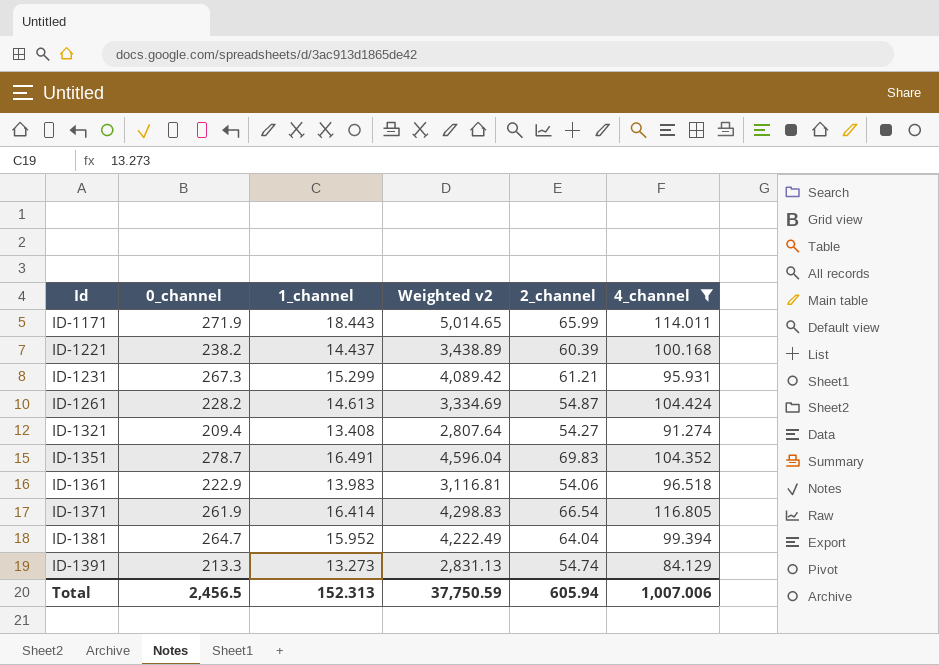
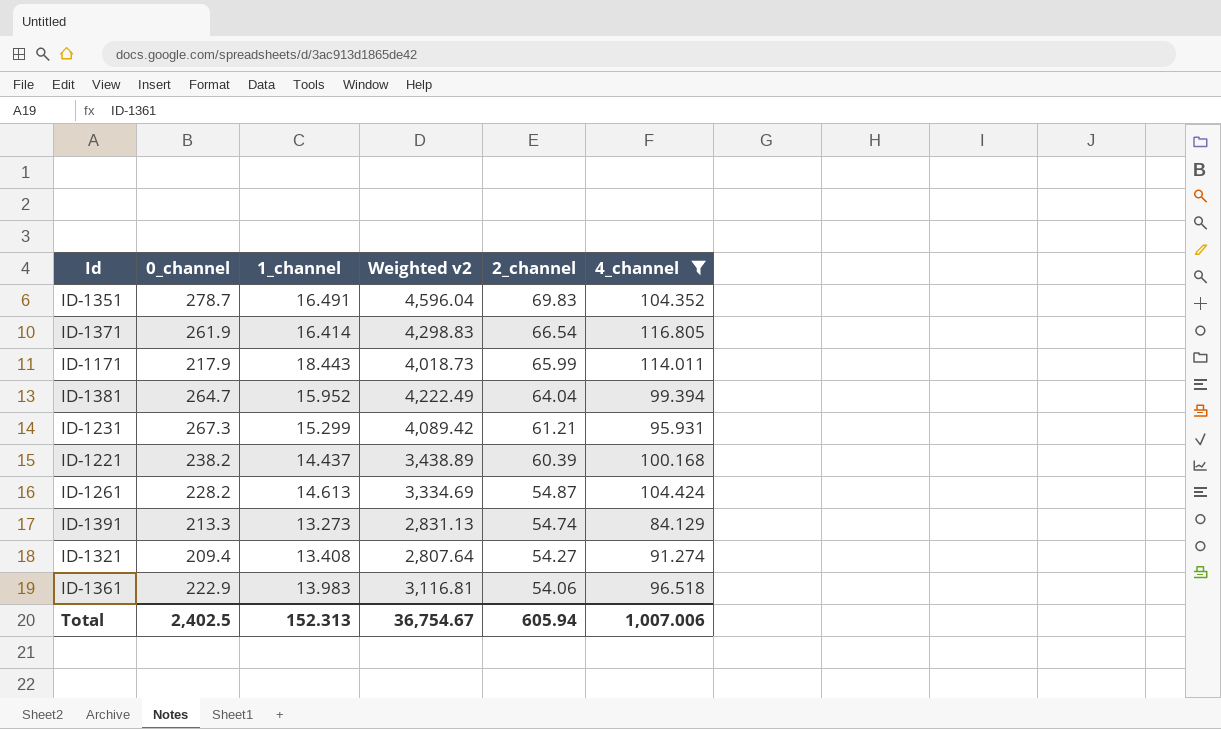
row order: Id ascending -> 2_channel descending
ID-1171 | 0_channel: 271.9 -> 217.9
ID-1171 | Weighted v2: 5,014.65 -> 4,018.73
Total | 0_channel: 2,456.5 -> 2,402.5
Total | Weighted v2: 37,750.59 -> 36,754.67

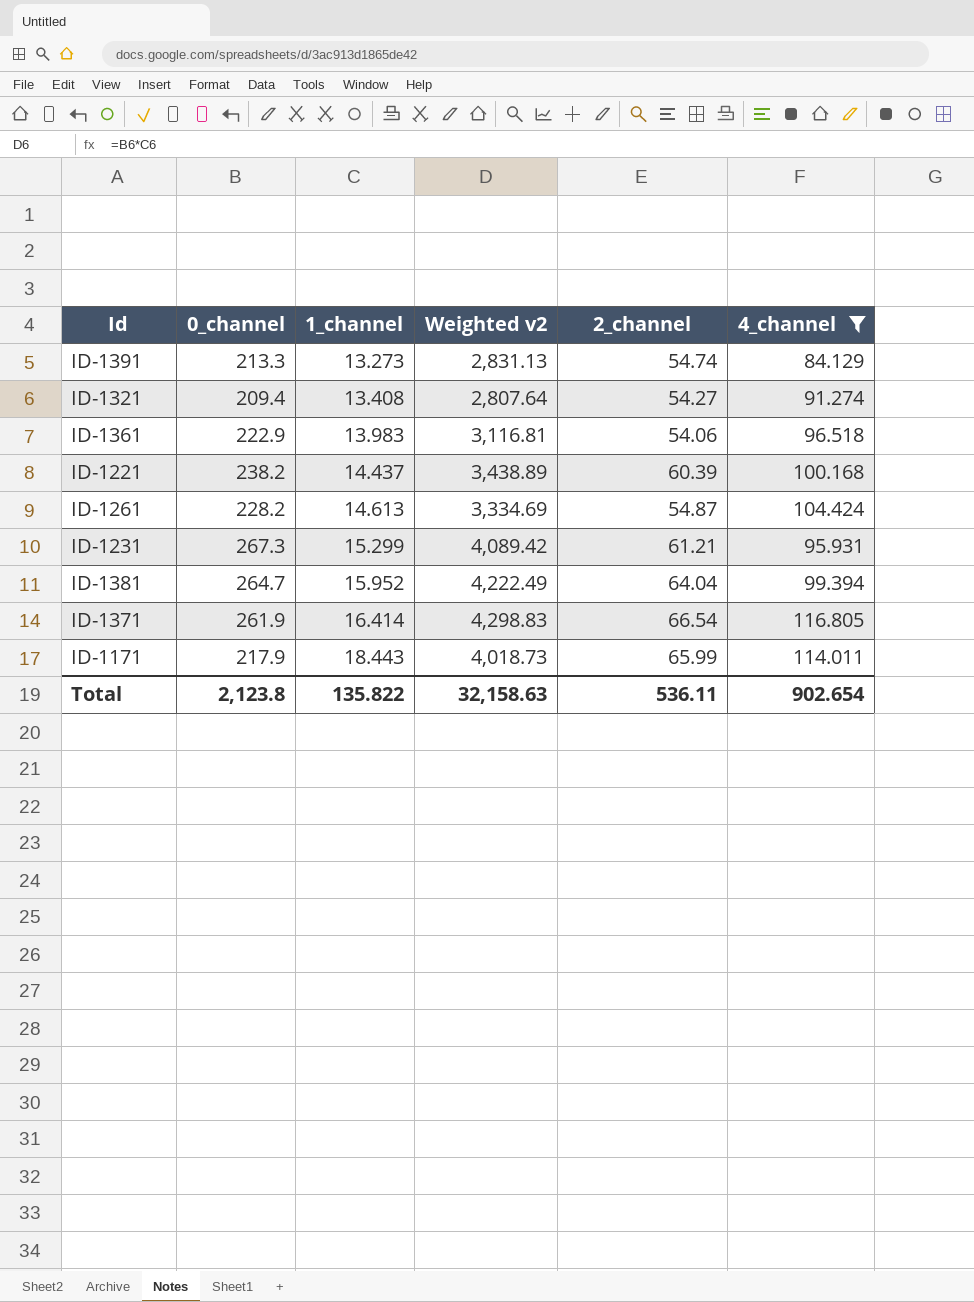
row order: 2_channel descending -> 1_channel ascending
row ID-1351: 278.7 | 16.491 | 4,596.04 | 69.83 | 104.352 -> none
Total | 0_channel: 2,402.5 -> 2,123.8
Total | 1_channel: 152.313 -> 135.822
Total | Weighted v2: 36,754.67 -> 32,158.63
Total | 2_channel: 605.94 -> 536.11
Total | 4_channel: 1,007.006 -> 902.654

